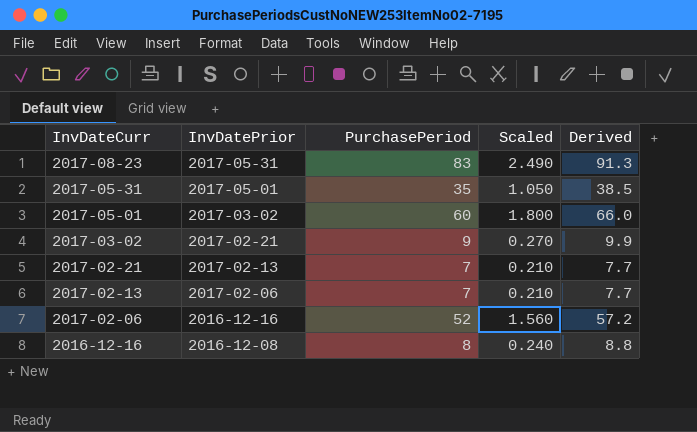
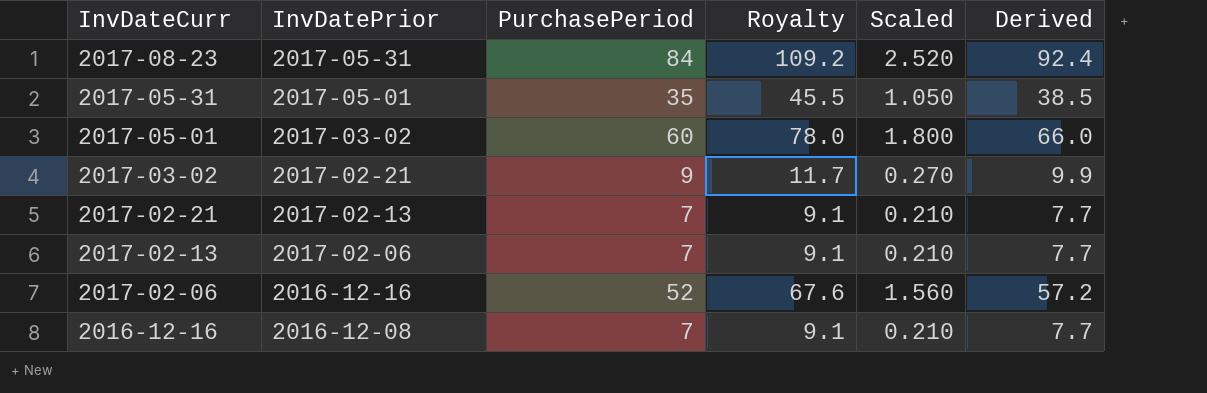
column Royalty | formula: none -> [PurchasePeriod] * 1.3
2017-08-23 | PurchasePeriod: 83 -> 84
2017-08-23 | Scaled: 2.490 -> 2.520
2017-08-23 | Derived: 91.3 -> 92.4
2016-12-16 | PurchasePeriod: 8 -> 7
2016-12-16 | Scaled: 0.240 -> 0.210
2016-12-16 | Derived: 8.8 -> 7.7

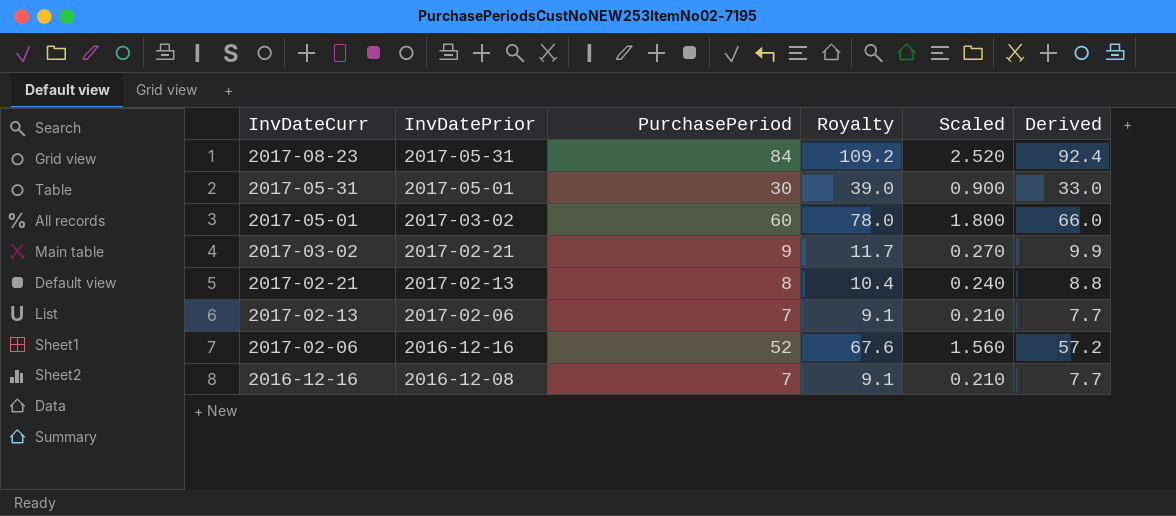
2017-05-31 | PurchasePeriod: 35 -> 30
2017-05-31 | Royalty: 45.5 -> 39.0
2017-05-31 | Scaled: 1.050 -> 0.900
2017-05-31 | Derived: 38.5 -> 33.0
2017-02-21 | PurchasePeriod: 7 -> 8
2017-02-21 | Royalty: 9.1 -> 10.4
2017-02-21 | Scaled: 0.210 -> 0.240
2017-02-21 | Derived: 7.7 -> 8.8

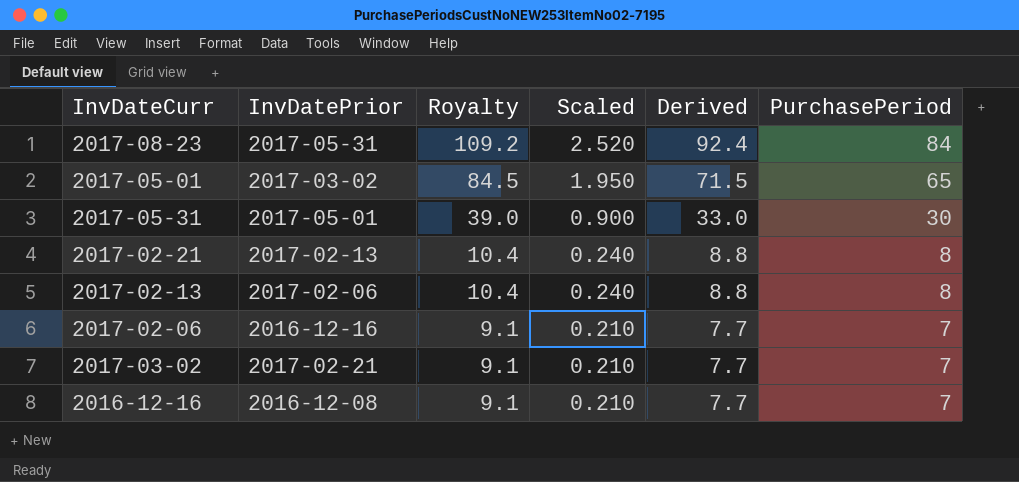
row order: InvDateCurr descending -> Royalty descending
column PurchasePeriod | position: 3 -> 6
2017-05-01 | Royalty: 78.0 -> 84.5
2017-05-01 | Scaled: 1.800 -> 1.950
2017-05-01 | Derived: 66.0 -> 71.5
2017-05-01 | PurchasePeriod: 60 -> 65
2017-02-13 | Royalty: 9.1 -> 10.4
2017-02-13 | Scaled: 0.210 -> 0.240
2017-02-13 | Derived: 7.7 -> 8.8
2017-02-13 | PurchasePeriod: 7 -> 8
2017-02-06 | Royalty: 67.6 -> 9.1
2017-02-06 | Scaled: 1.560 -> 0.210
2017-02-06 | Derived: 57.2 -> 7.7
2017-02-06 | PurchasePeriod: 52 -> 7
2017-03-02 | Royalty: 11.7 -> 9.1
2017-03-02 | Scaled: 0.270 -> 0.210
2017-03-02 | Derived: 9.9 -> 7.7
2017-03-02 | PurchasePeriod: 9 -> 7

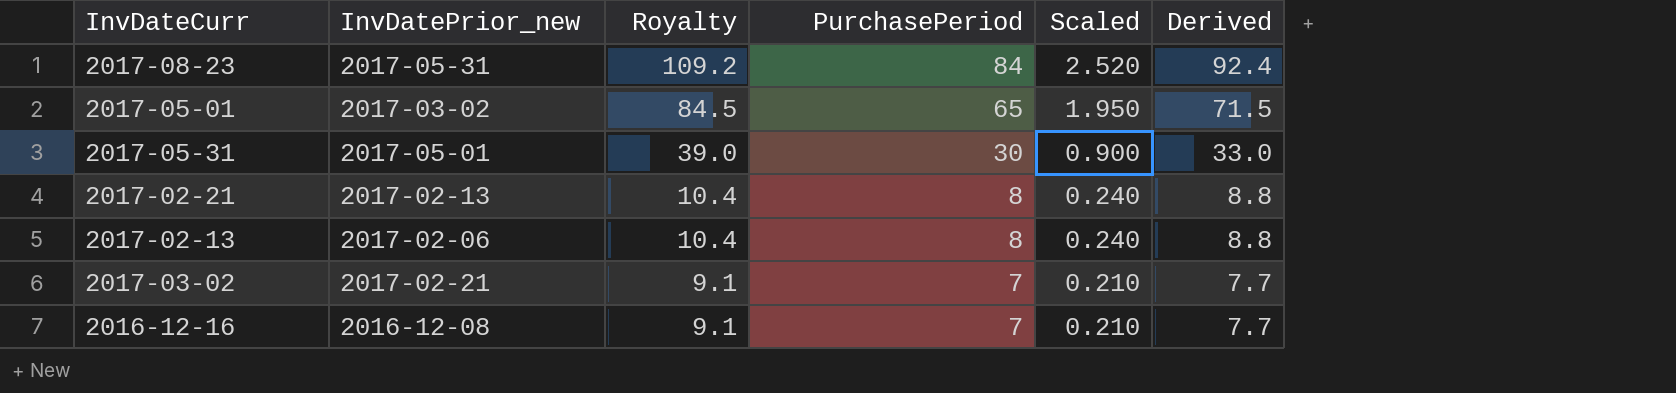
column name: InvDatePrior -> InvDatePrior_new
column PurchasePeriod | position: 6 -> 4
row 2017-02-06: 2016-12-16 | 9.1 | 0.210 | 7.7 | 7 -> none

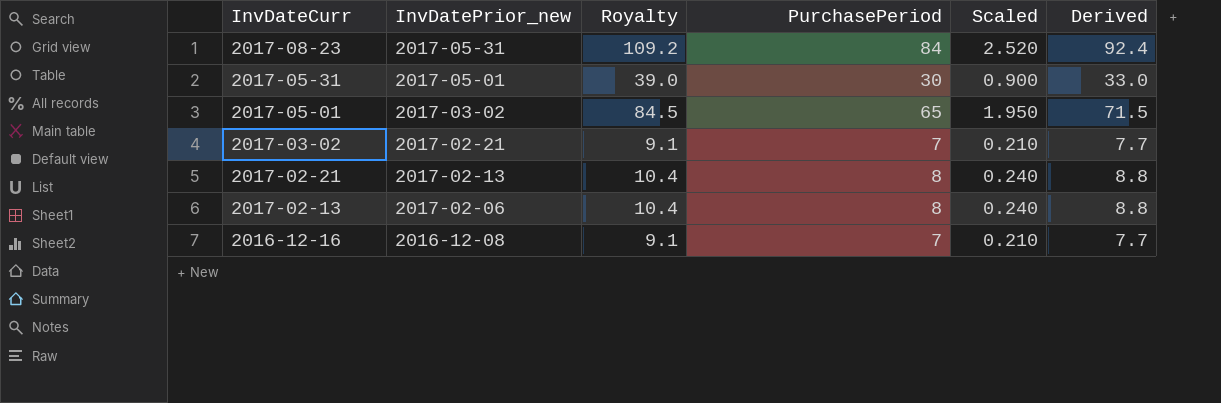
row order: Royalty descending -> InvDateCurr descending

